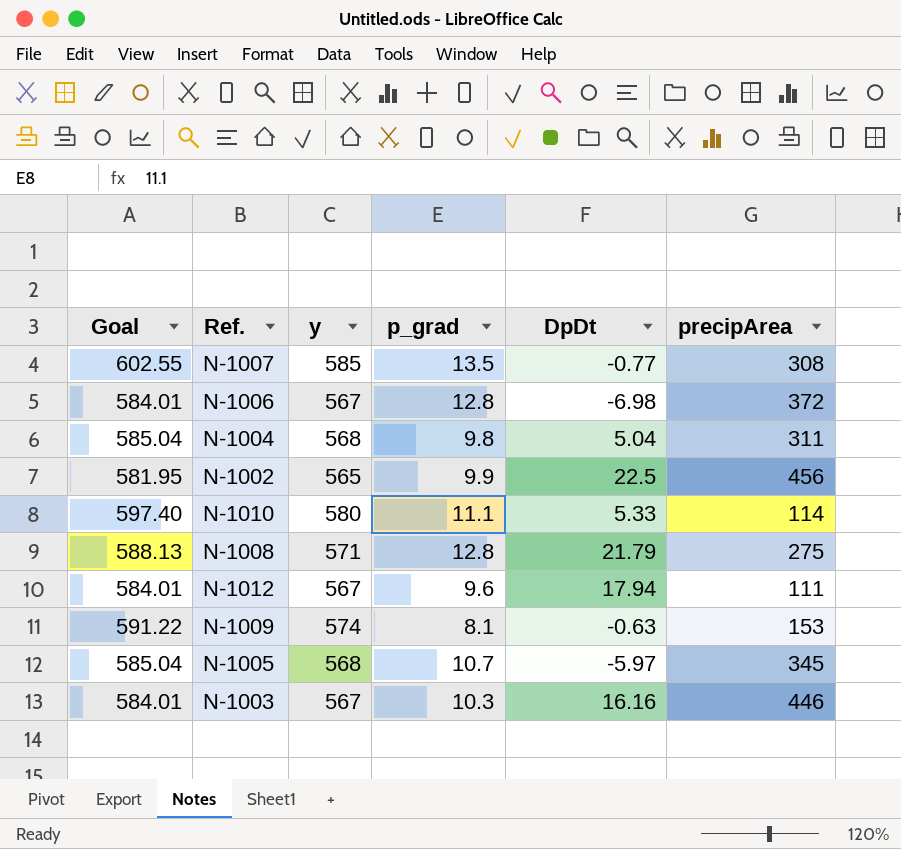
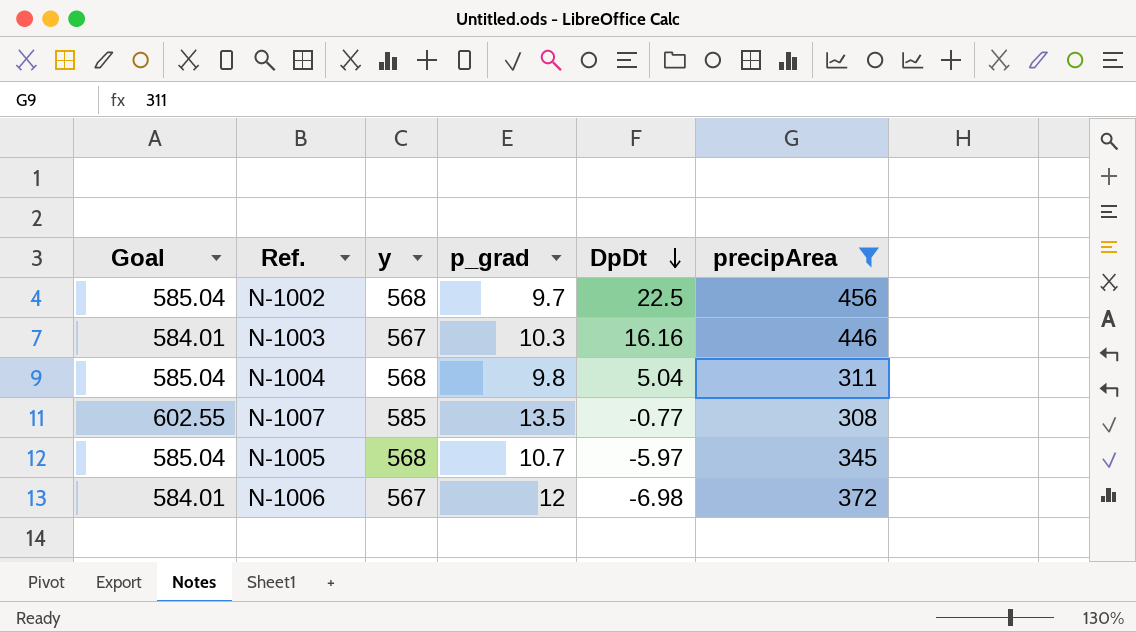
filter: none -> precipArea >= 308
row order: none -> DpDt descending
N-1002 | Goal: 581.95 -> 585.04
N-1002 | y: 565 -> 568
N-1002 | p_grad: 9.9 -> 9.7
N-1006 | p_grad: 12.8 -> 12

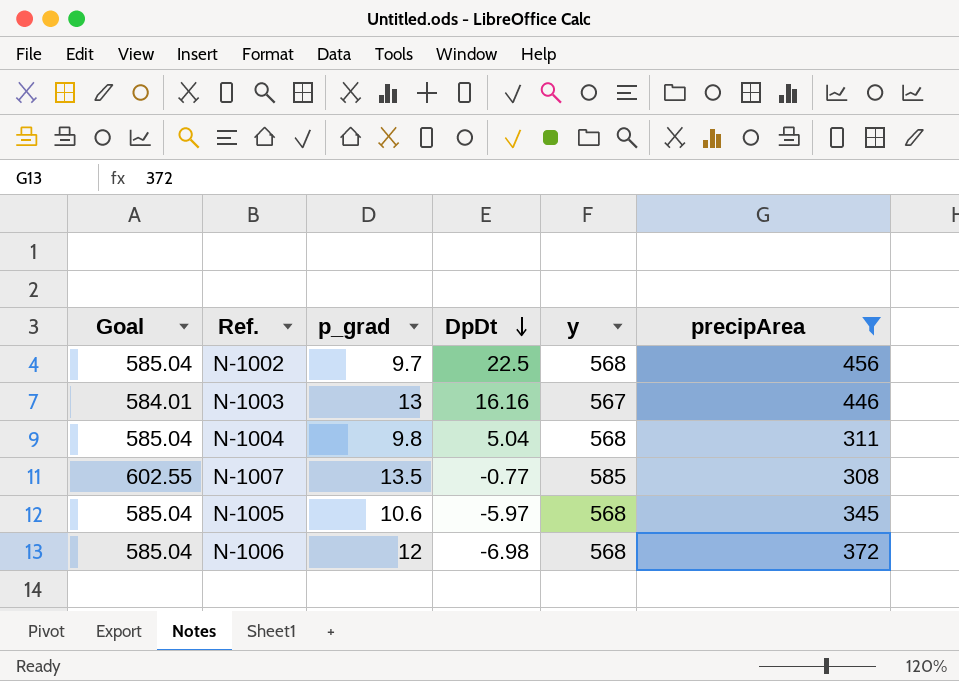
column y | position: 3 -> 5
N-1003 | p_grad: 10.3 -> 13
N-1005 | p_grad: 10.7 -> 10.6
N-1006 | Goal: 584.01 -> 585.04
N-1006 | y: 567 -> 568

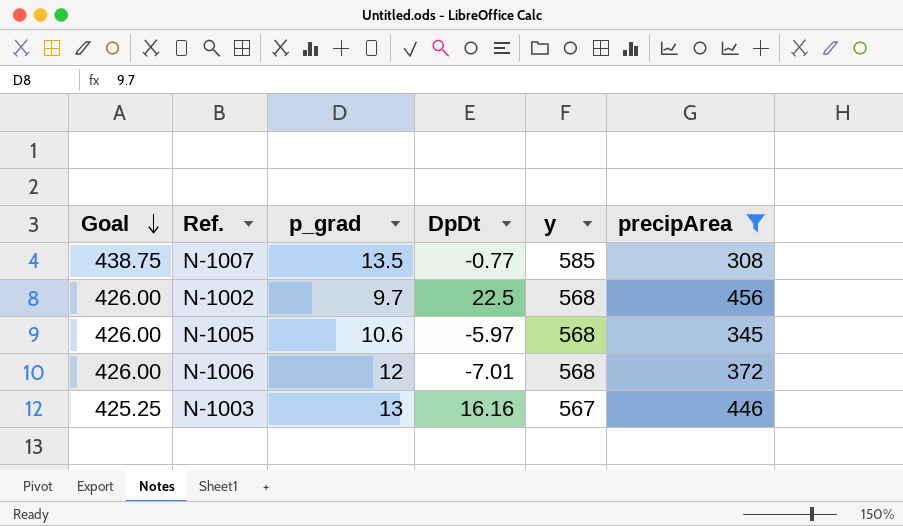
row order: DpDt descending -> Goal descending
column Goal | formula: [y] * 1.03 -> [y] * 0.75
row N-1004: 585.04 | 9.8 | 5.04 | 568 | 311 -> none
N-1006 | DpDt: -6.98 -> -7.01

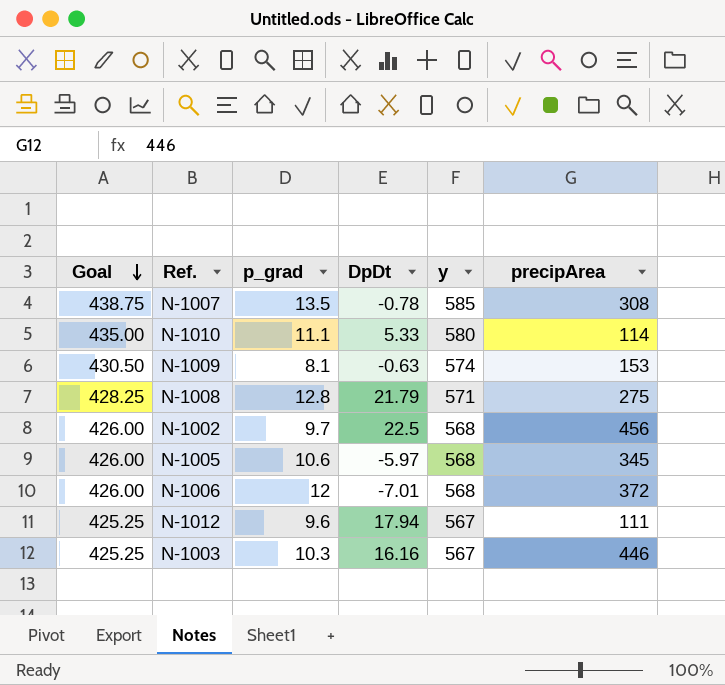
filter: precipArea >= 308 -> none
N-1007 | DpDt: -0.77 -> -0.78
N-1003 | p_grad: 13 -> 10.3

